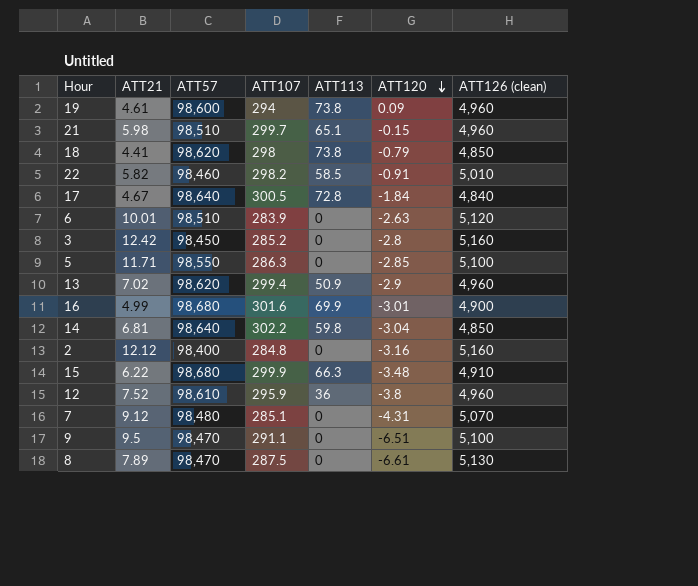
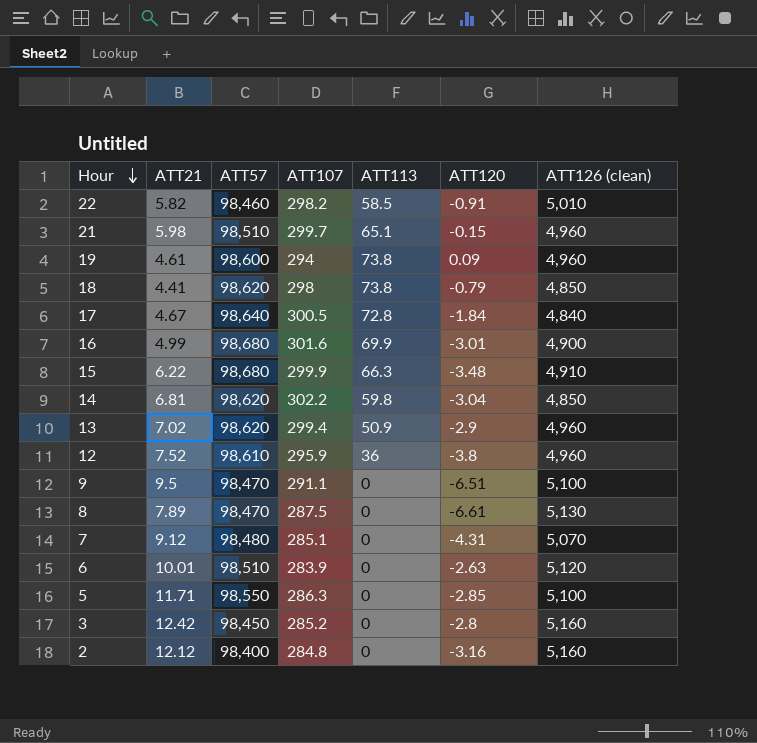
row order: ATT120 descending -> Hour descending
14 | ATT57: 98,640 -> 98,620

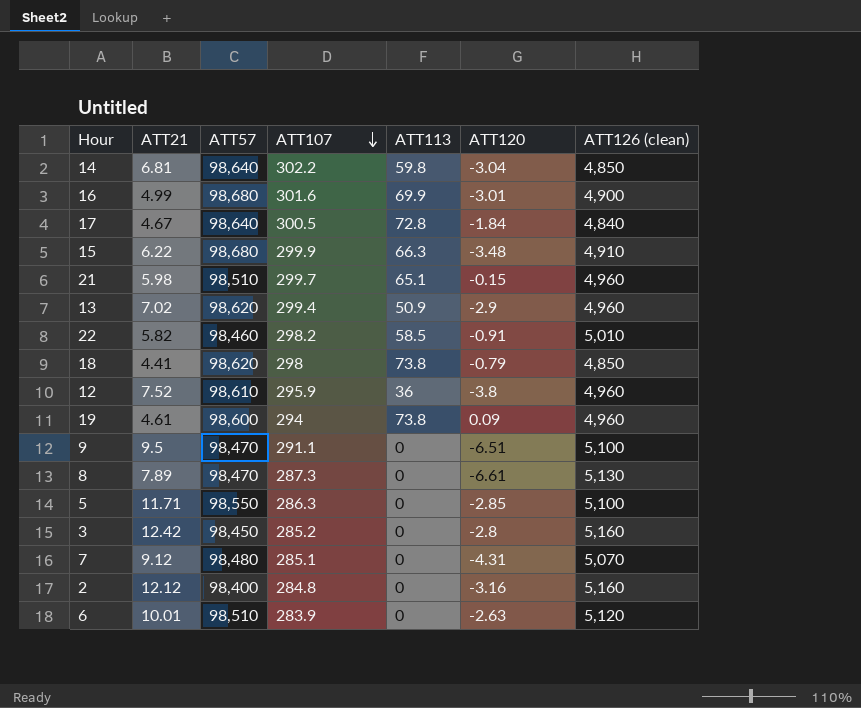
row order: Hour descending -> ATT107 descending
14 | ATT57: 98,620 -> 98,640
8 | ATT107: 287.5 -> 287.3

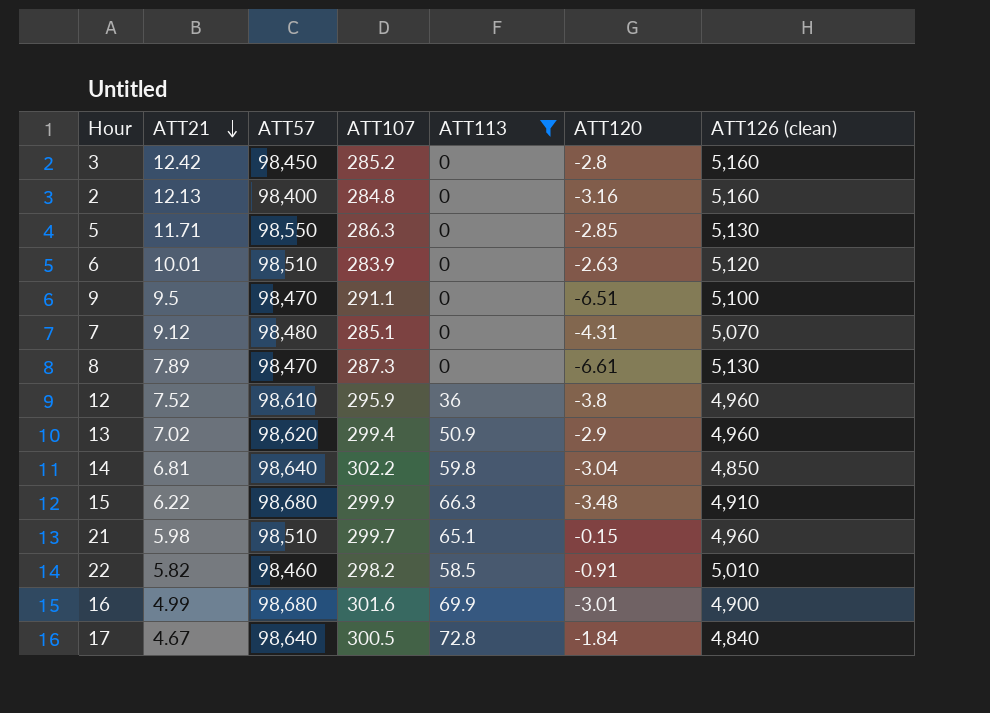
filter: none -> ATT113 != 73.8
row order: ATT107 descending -> ATT21 descending
2 | ATT21: 12.12 -> 12.13
5 | ATT126 (clean): 5,100 -> 5,130

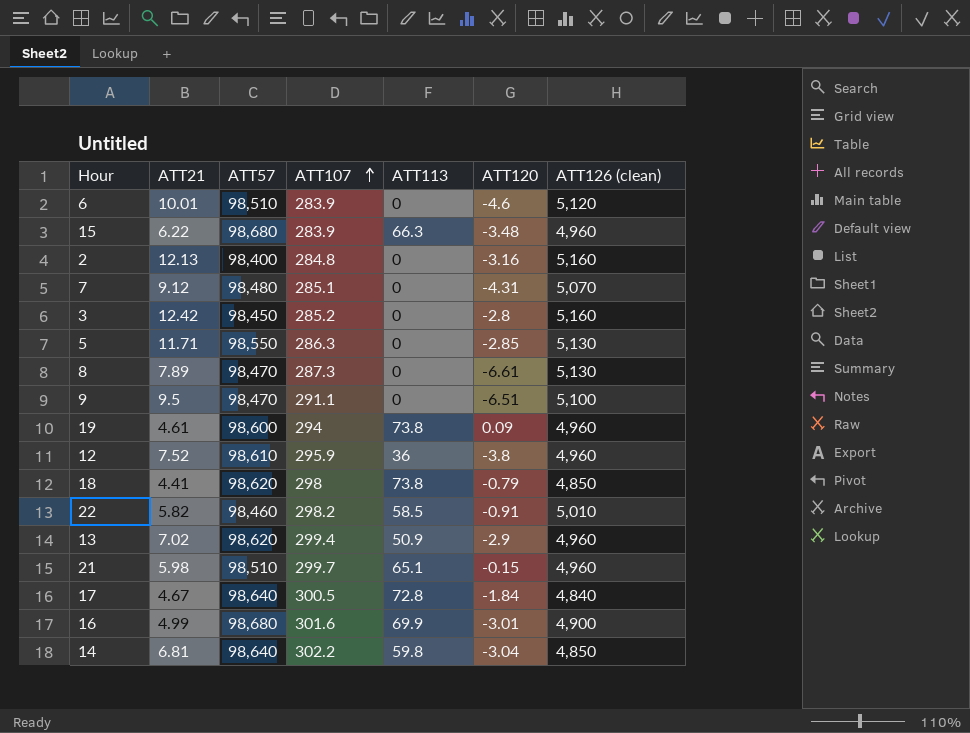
filter: ATT113 != 73.8 -> none
row order: ATT21 descending -> ATT107 ascending
6 | ATT120: -2.63 -> -4.6
15 | ATT107: 299.9 -> 283.9
15 | ATT126 (clean): 4,910 -> 4,960

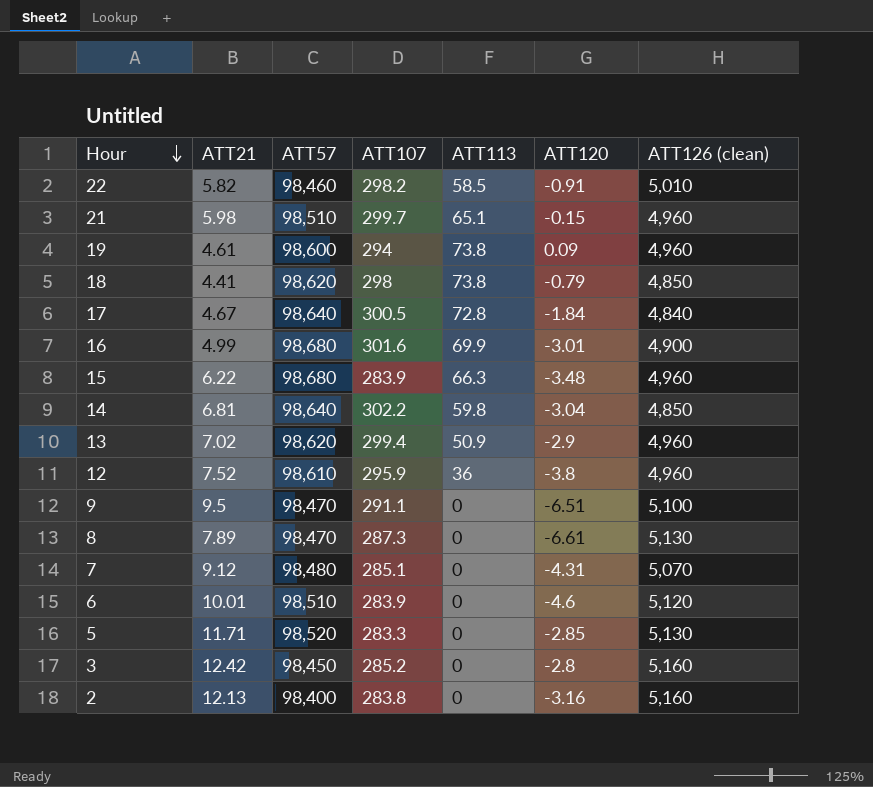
row order: ATT107 ascending -> Hour descending
5 | ATT57: 98,550 -> 98,520
5 | ATT107: 286.3 -> 283.3
2 | ATT107: 284.8 -> 283.8

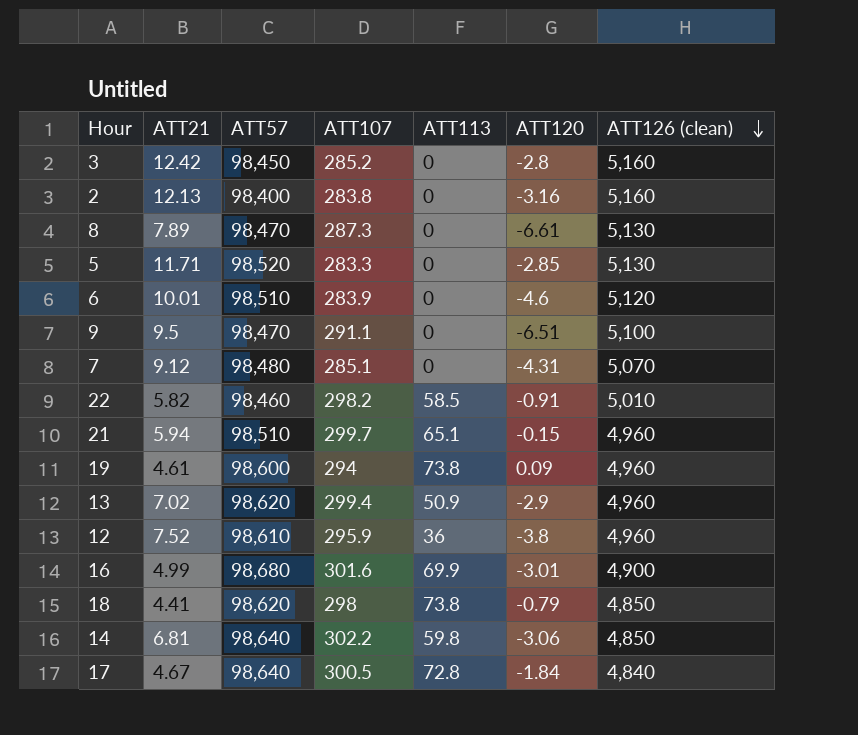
row order: Hour descending -> ATT126 (clean) descending
row 15: 6.22 | 98,680 | 283.9 | 66.3 | -3.48 | 4,960 -> none
21 | ATT21: 5.98 -> 5.94
14 | ATT120: -3.04 -> -3.06

